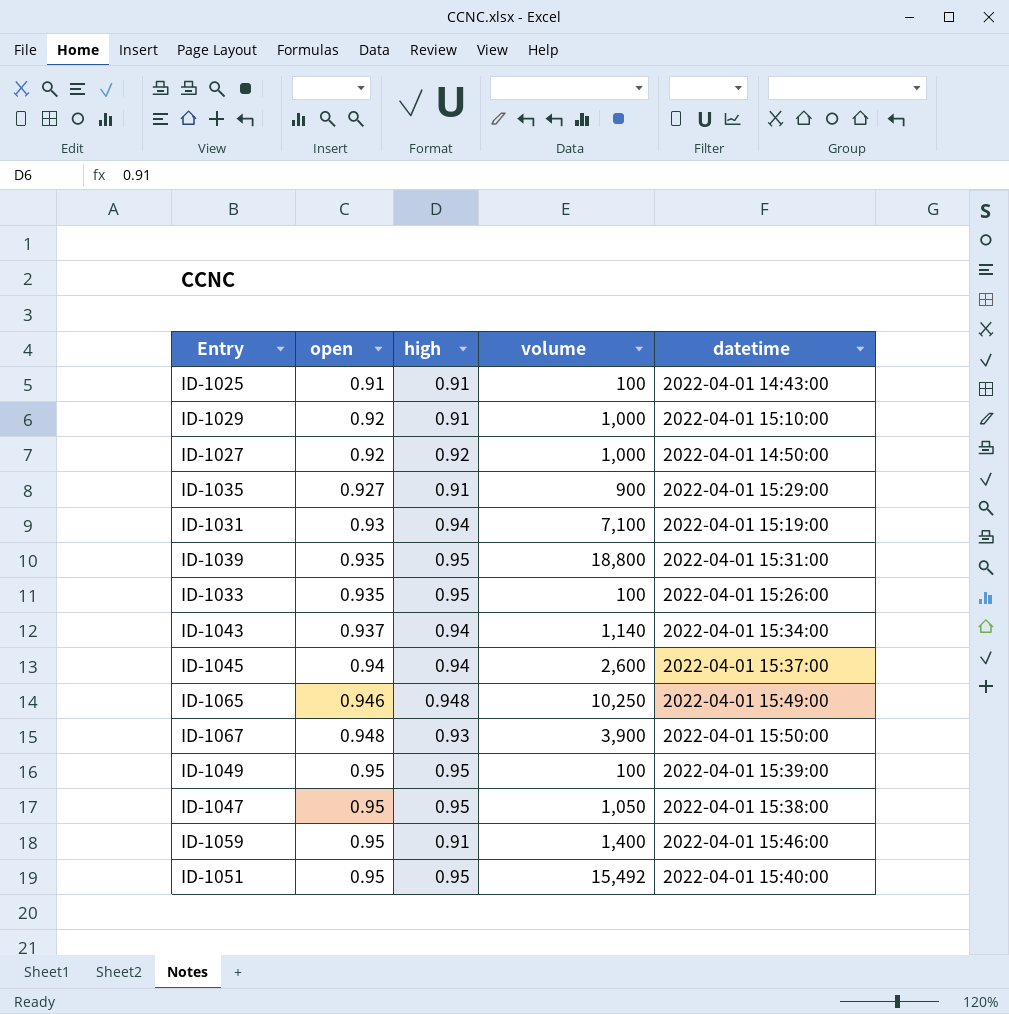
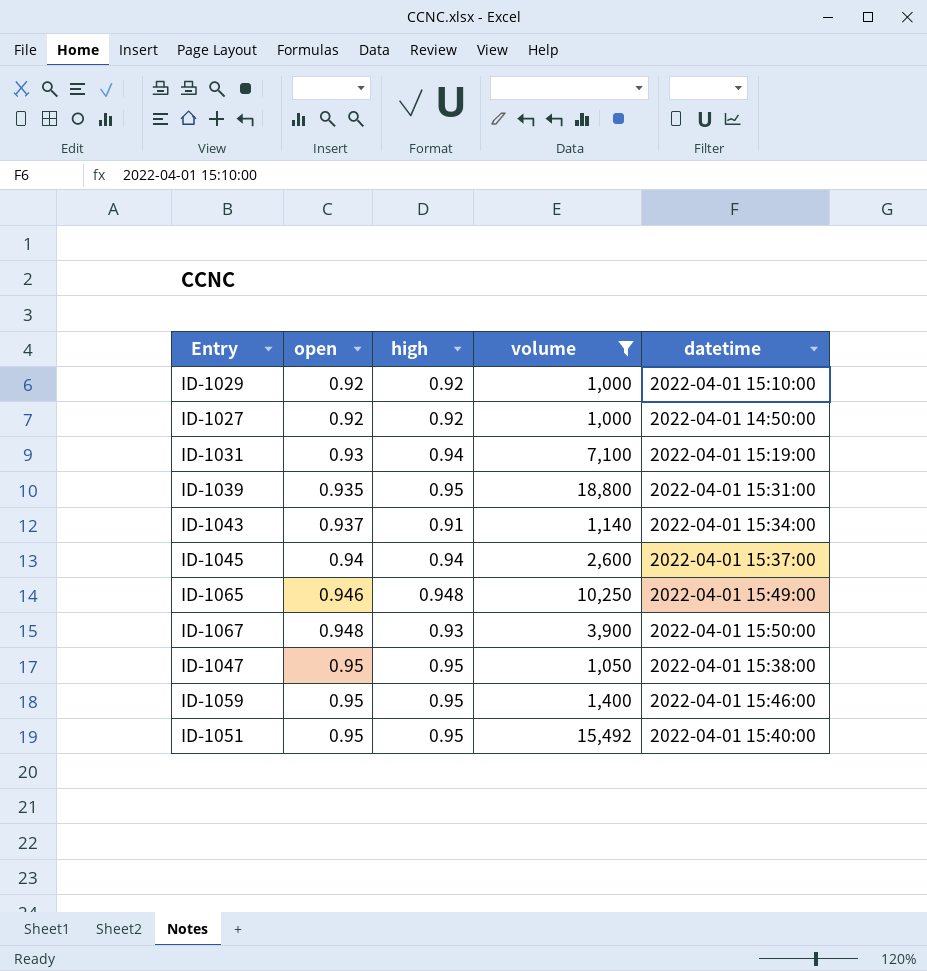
filter: none -> volume >= 1,000
ID-1029 | high: 0.91 -> 0.92
ID-1043 | high: 0.94 -> 0.91
ID-1059 | high: 0.91 -> 0.95

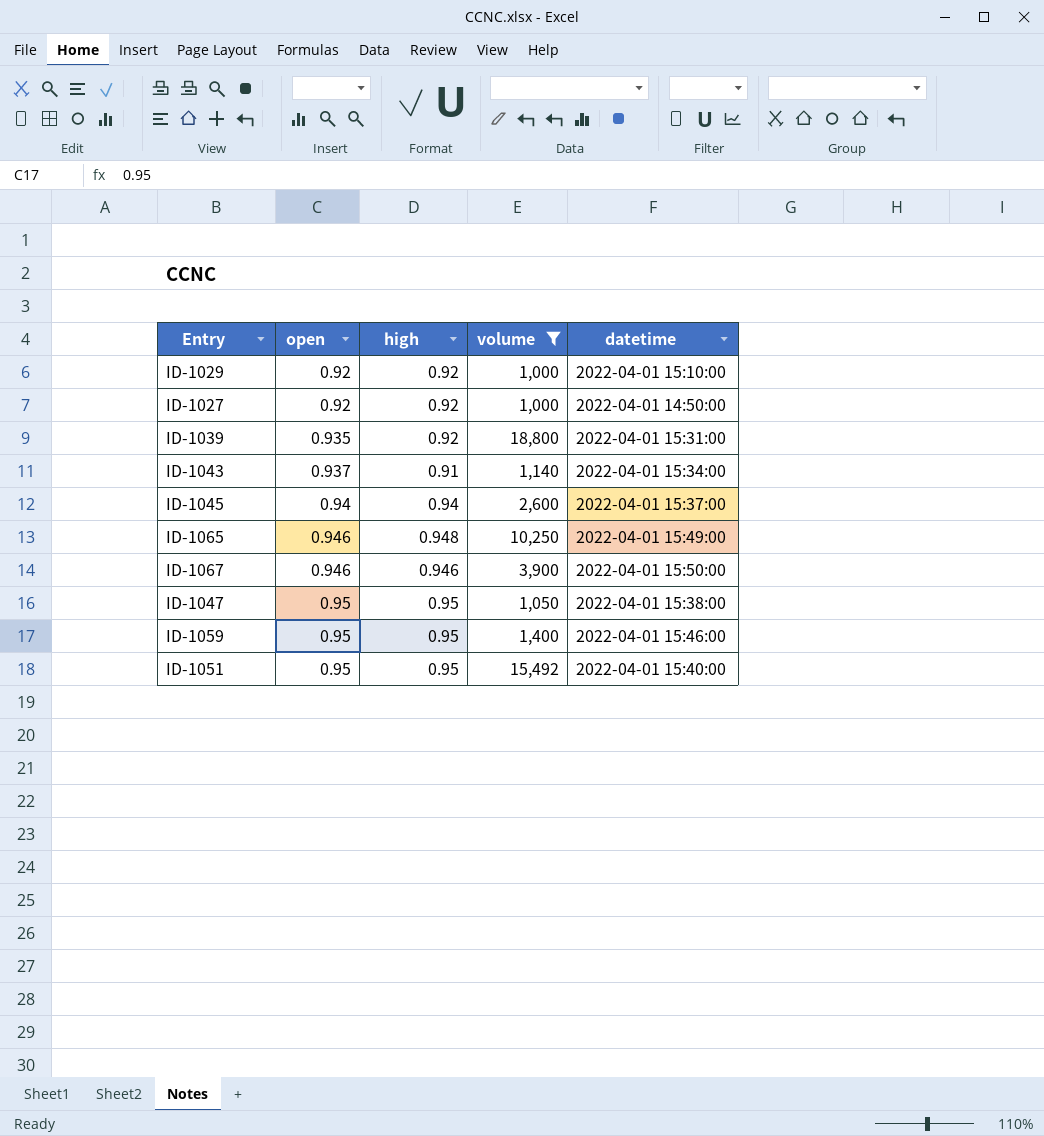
row ID-1031: 0.93 | 0.94 | 7,100 | 2022-04-01 15:19:00 -> none
ID-1039 | high: 0.95 -> 0.92
ID-1067 | open: 0.948 -> 0.946
ID-1067 | high: 0.93 -> 0.946

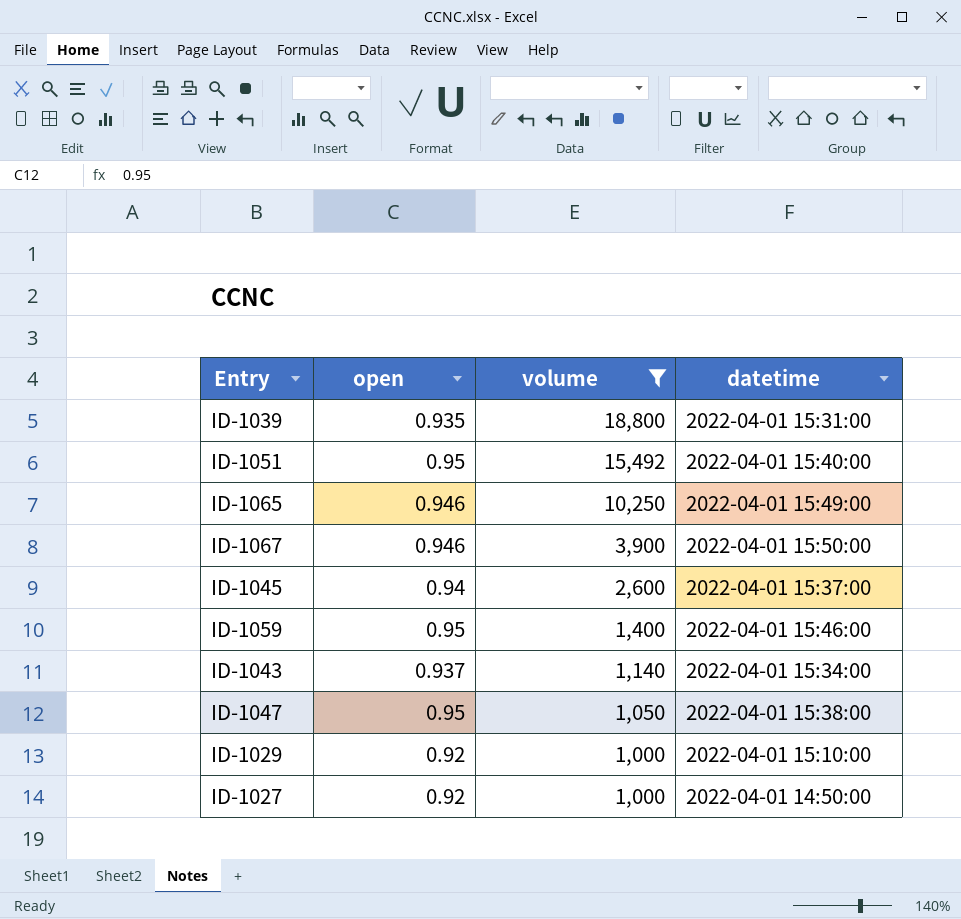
row order: open ascending -> volume descending
column high | position: 3 -> none

